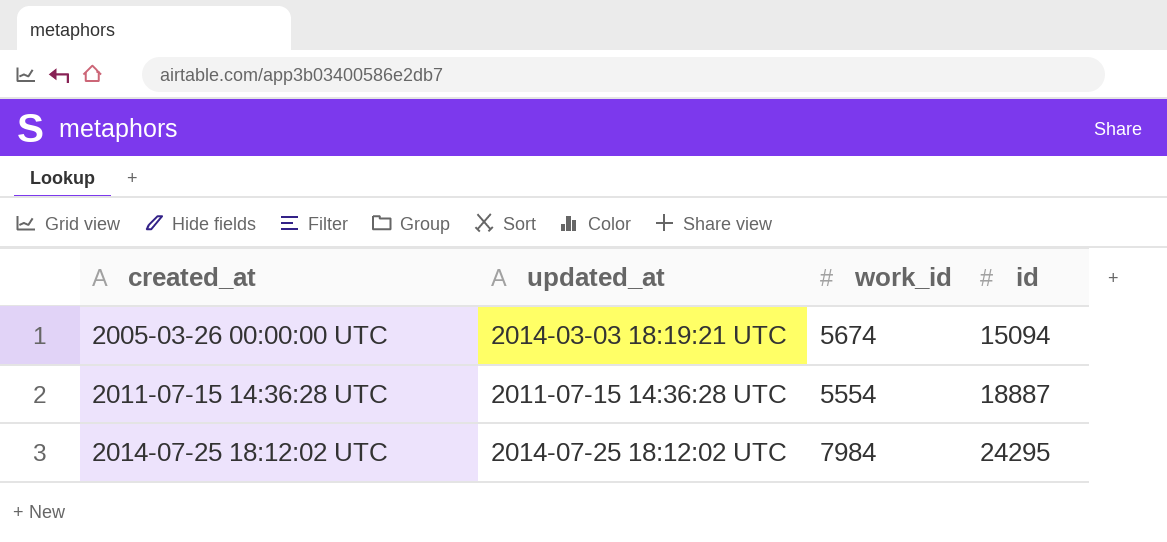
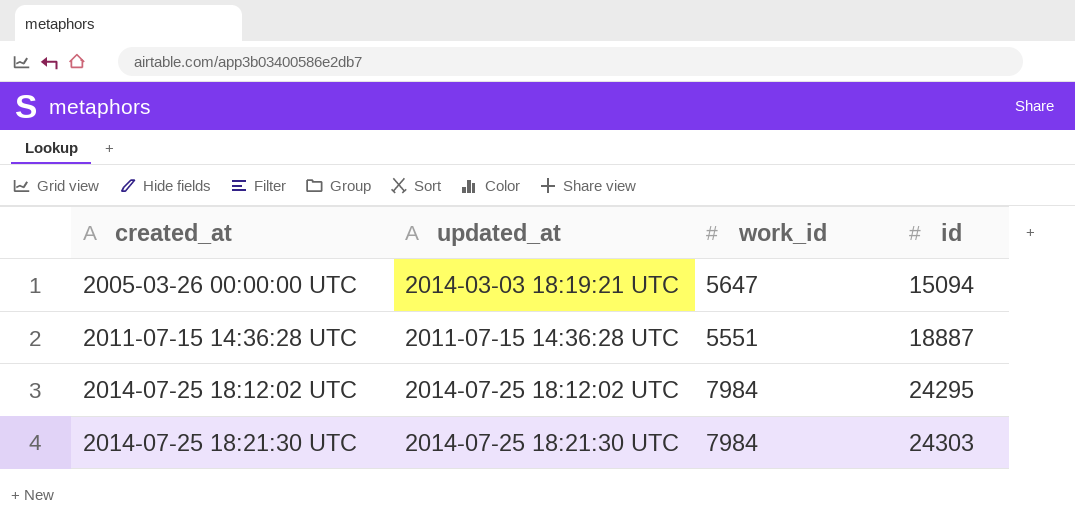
2005-03-26 00:00:00 UTC | work_id: 5674 -> 5647
2011-07-15 14:36:28 UTC | work_id: 5554 -> 5551
row 2014-07-25 18:21:30 UTC: none -> 2014-07-25 18:21:30 UTC | 7984 | 24303

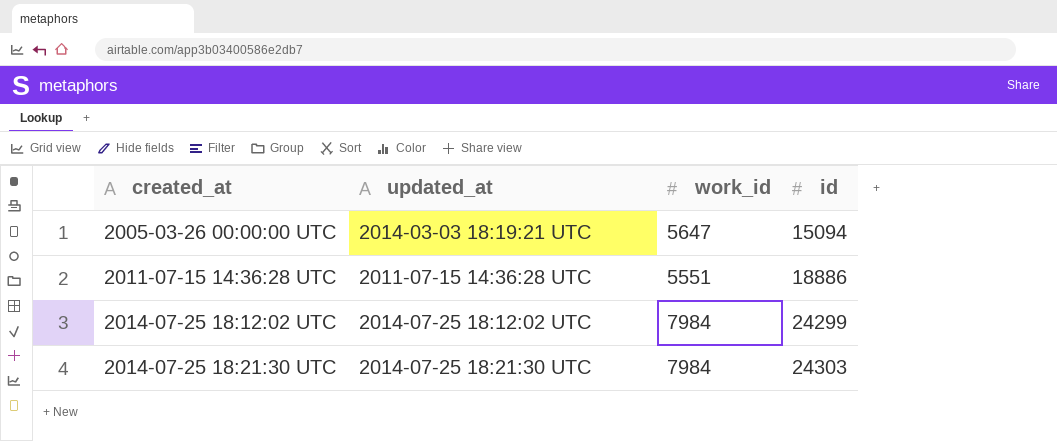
2011-07-15 14:36:28 UTC | id: 18887 -> 18886
2014-07-25 18:12:02 UTC | id: 24295 -> 24299

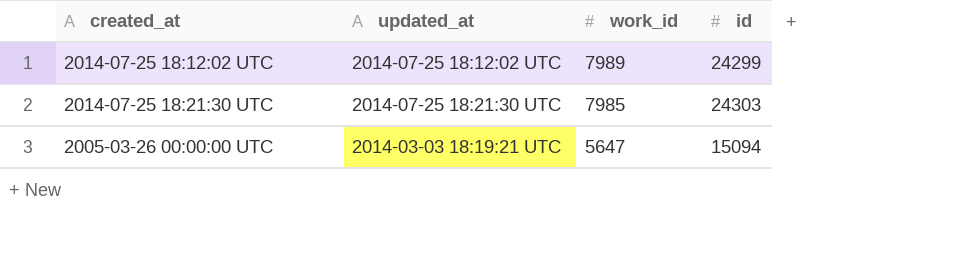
row order: created_at ascending -> work_id descending
row 2011-07-15 14:36:28 UTC: 2011-07-15 14:36:28 UTC | 5551 | 18886 -> none
2014-07-25 18:12:02 UTC | work_id: 7984 -> 7989
2014-07-25 18:21:30 UTC | work_id: 7984 -> 7985

